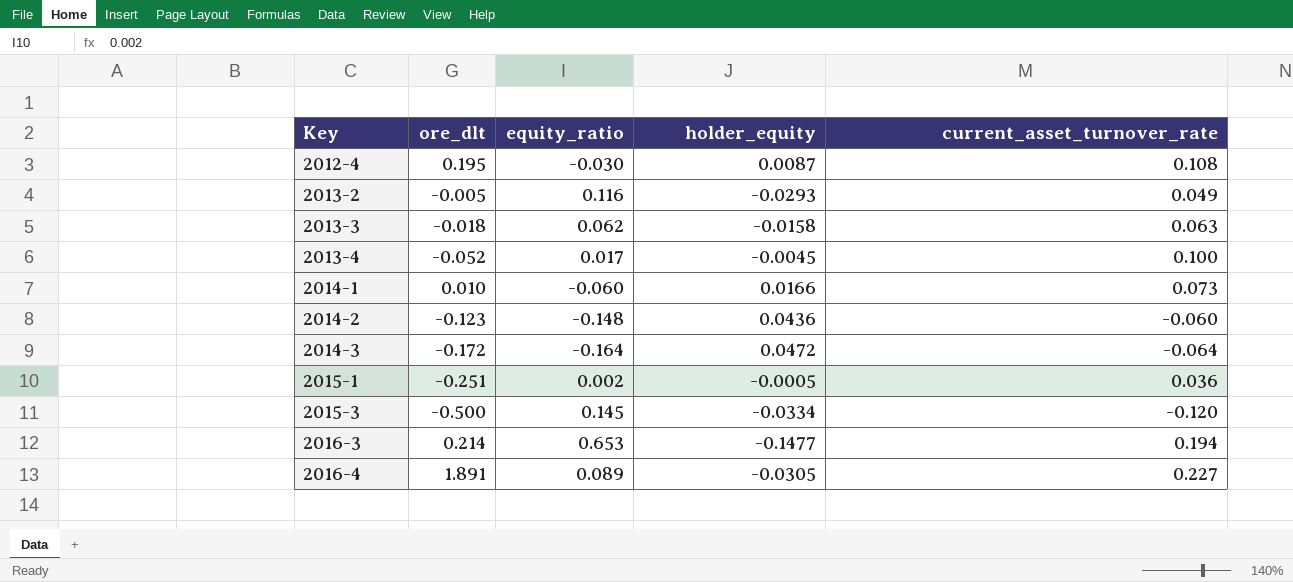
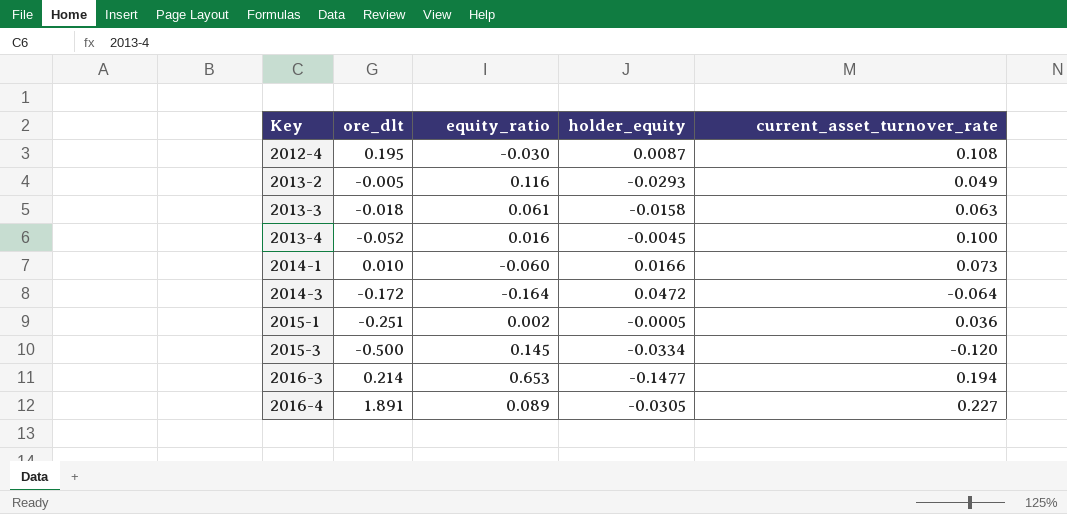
row 2014-2: -0.123 | -0.148 | 0.0436 | -0.060 -> none
2013-3 | equity_ratio: 0.062 -> 0.061
2013-4 | equity_ratio: 0.017 -> 0.016

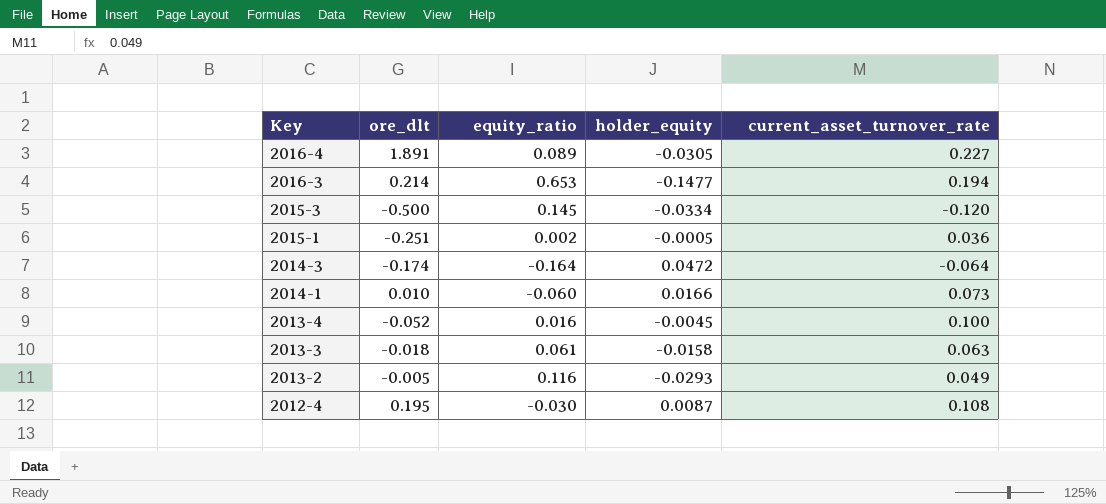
row order: Key ascending -> Key descending
2014-3 | ore_dlt: -0.172 -> -0.174

